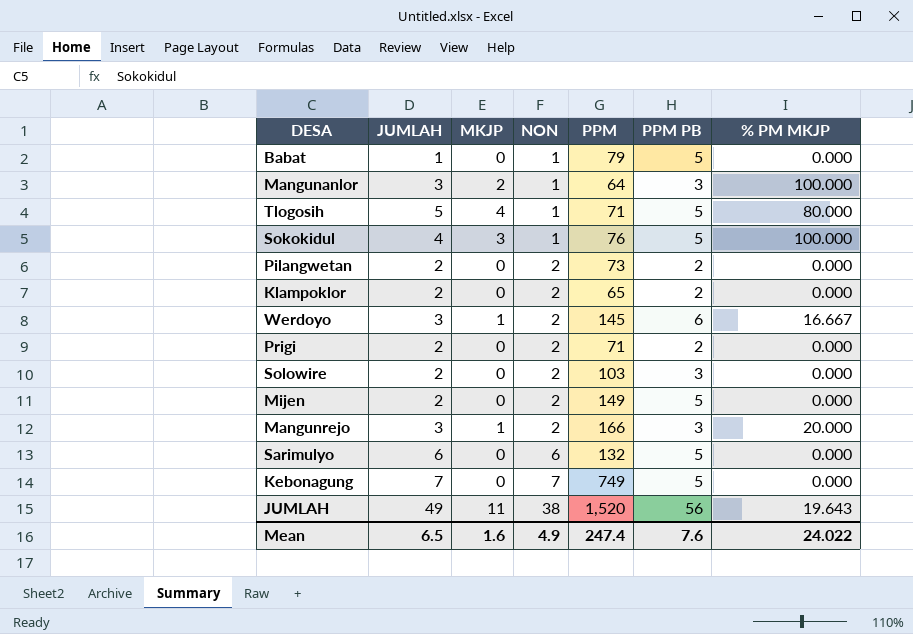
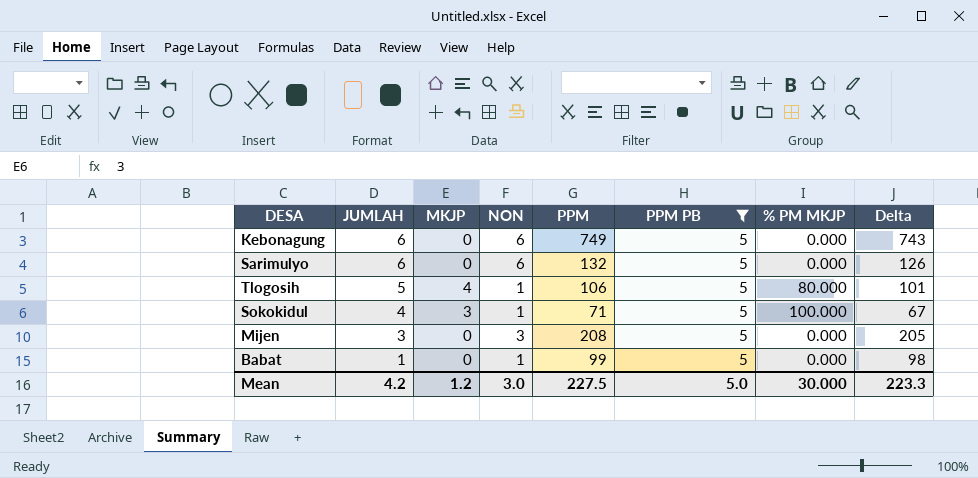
filter: none -> PPM PB = 5
row order: NON ascending -> JUMLAH descending
column Delta | formula: none -> [PPM] - [JUMLAH]
Kebonagung | JUMLAH: 7 -> 6
Kebonagung | NON: 7 -> 6
Tlogosih | PPM: 71 -> 106
Sokokidul | PPM: 76 -> 71
Mijen | JUMLAH: 2 -> 3
Mijen | NON: 2 -> 3
Mijen | PPM: 149 -> 208
Babat | PPM: 79 -> 99
Mean | JUMLAH: 6.5 -> 4.2
Mean | MKJP: 1.6 -> 1.2
Mean | NON: 4.9 -> 3.0
Mean | PPM: 247.4 -> 227.5
Mean | PPM PB: 7.6 -> 5.0
Mean | % PM MKJP: 24.022 -> 30.000

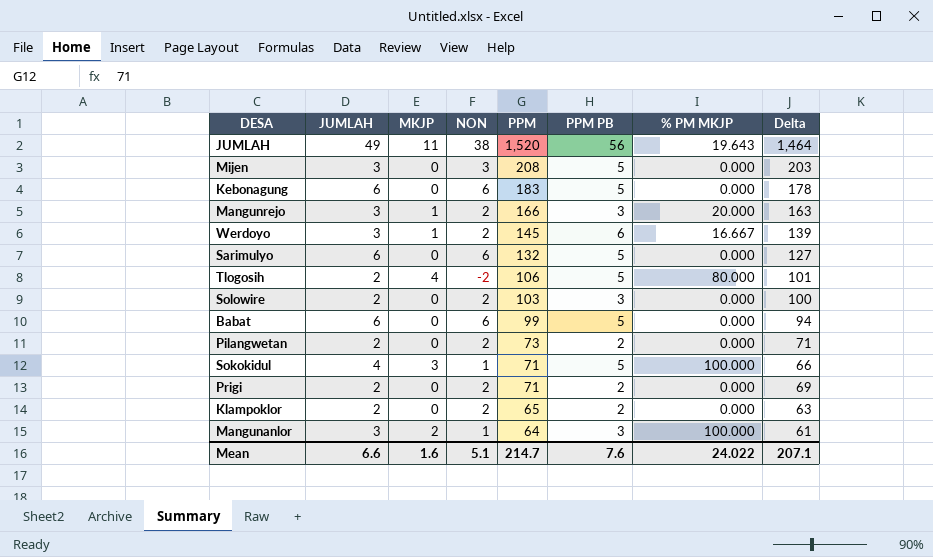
filter: PPM PB = 5 -> none
row order: JUMLAH descending -> PPM descending
column Delta | formula: [PPM] - [JUMLAH] -> [PPM] - [PPM PB]
Kebonagung | PPM: 749 -> 183
Tlogosih | JUMLAH: 5 -> 2
Tlogosih | NON: 1 -> -2
Babat | JUMLAH: 1 -> 6
Babat | NON: 1 -> 6
Mean | JUMLAH: 4.2 -> 6.6
Mean | MKJP: 1.2 -> 1.6
Mean | NON: 3.0 -> 5.1
Mean | PPM: 227.5 -> 214.7
Mean | PPM PB: 5.0 -> 7.6
Mean | % PM MKJP: 30.000 -> 24.022
Mean | Delta: 223.3 -> 207.1

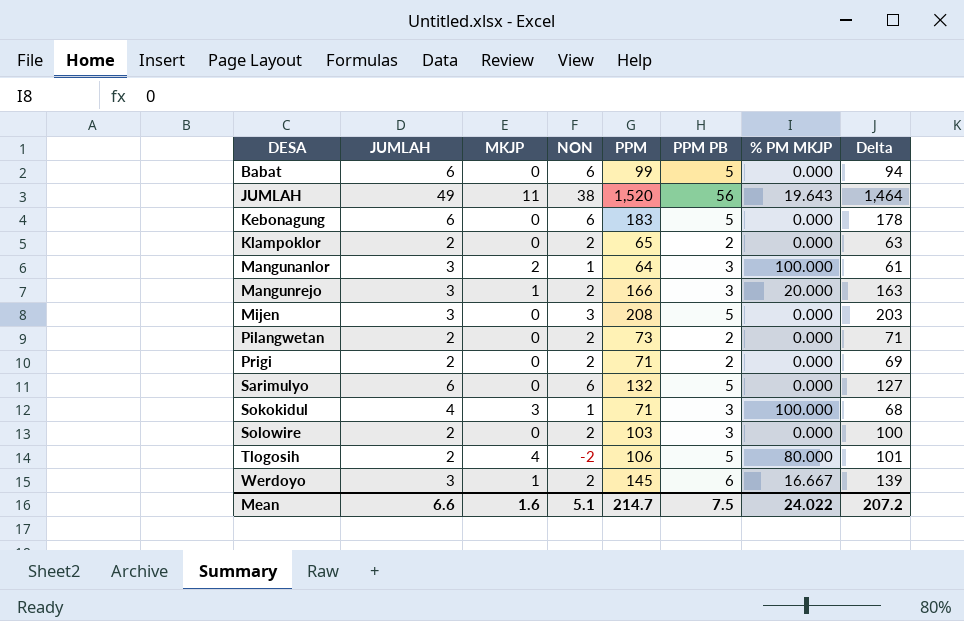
row order: PPM descending -> DESA ascending
Sokokidul | PPM PB: 5 -> 3
Sokokidul | Delta: 66 -> 68
Mean | PPM PB: 7.6 -> 7.5
Mean | Delta: 207.1 -> 207.2

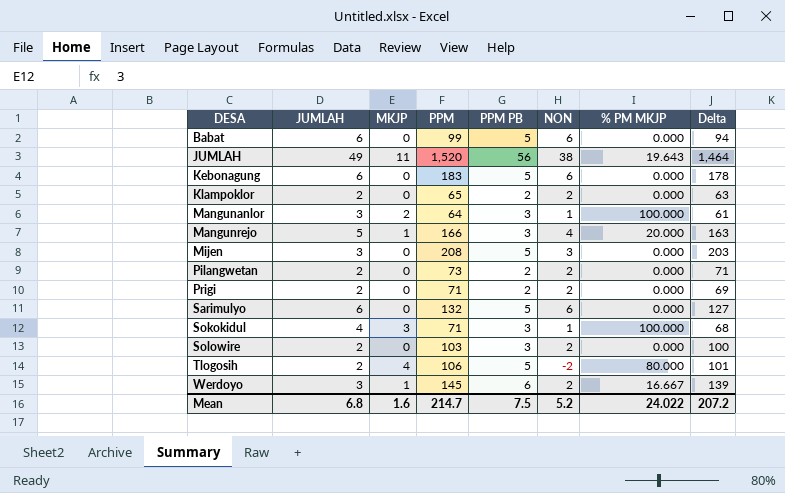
column NON | position: 4 -> 6
Mangunrejo | JUMLAH: 3 -> 5
Mangunrejo | NON: 2 -> 4
Mean | JUMLAH: 6.6 -> 6.8
Mean | NON: 5.1 -> 5.2

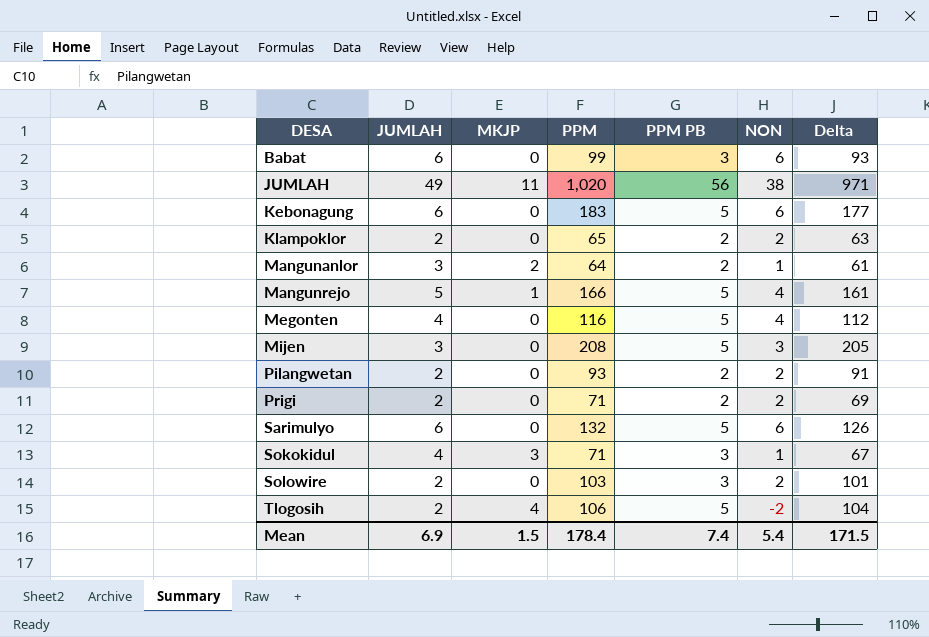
column % PM MKJP | position: 7 -> none
column Delta | formula: [PPM] - [PPM PB] -> [PPM] - [JUMLAH]
row Werdoyo: 3 | 1 | 145 | 6 | 2 | 16.667 | 139 -> none
Babat | PPM PB: 5 -> 3
JUMLAH | PPM: 1,520 -> 1,020
Mangunanlor | PPM PB: 3 -> 2
Mangunrejo | PPM PB: 3 -> 5
row Megonten: none -> 4 | 0 | 116 | 5 | 4 | 112
Pilangwetan | PPM: 73 -> 93
Mean | JUMLAH: 6.8 -> 6.9
Mean | MKJP: 1.6 -> 1.5
Mean | PPM: 214.7 -> 178.4
Mean | PPM PB: 7.5 -> 7.4
Mean | NON: 5.2 -> 5.4
Mean | Delta: 207.2 -> 171.5

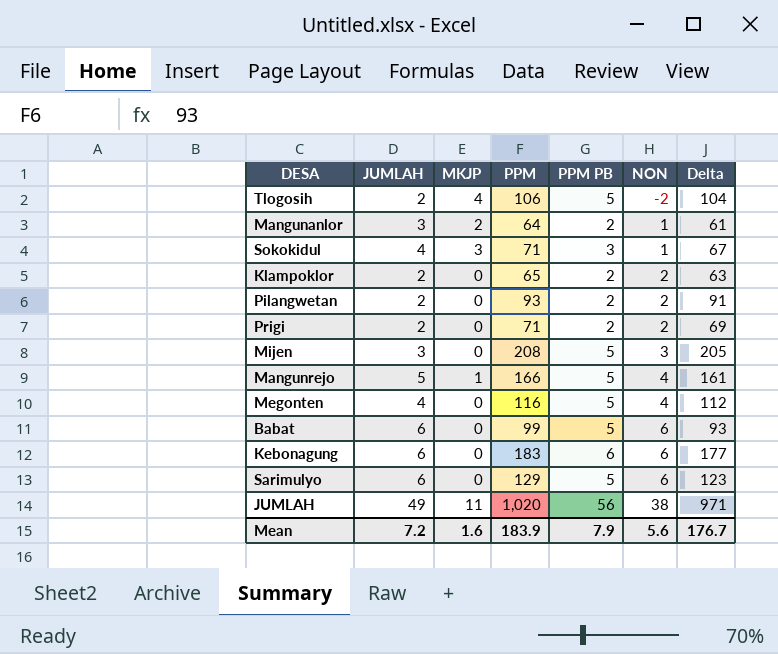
row order: DESA ascending -> NON ascending
row Solowire: 2 | 0 | 103 | 3 | 2 | 101 -> none
Babat | PPM PB: 3 -> 5
Kebonagung | PPM PB: 5 -> 6
Sarimulyo | PPM: 132 -> 129
Sarimulyo | Delta: 126 -> 123
Mean | JUMLAH: 6.9 -> 7.2
Mean | MKJP: 1.5 -> 1.6
Mean | PPM: 178.4 -> 183.9
Mean | PPM PB: 7.4 -> 7.9
Mean | NON: 5.4 -> 5.6
Mean | Delta: 171.5 -> 176.7

